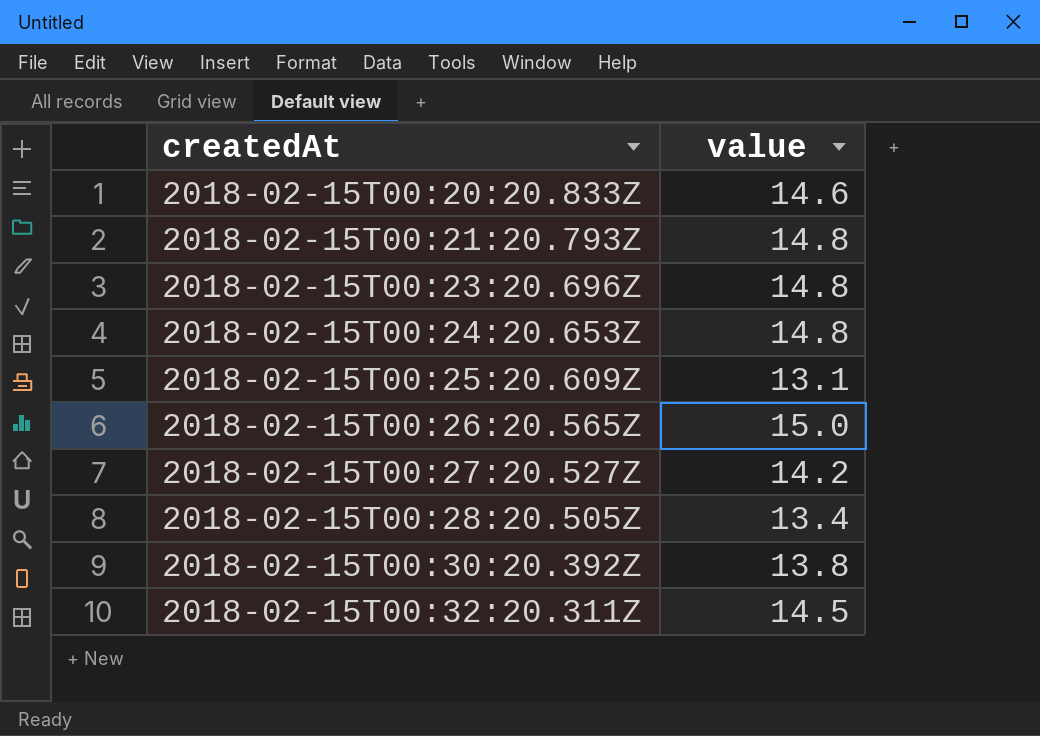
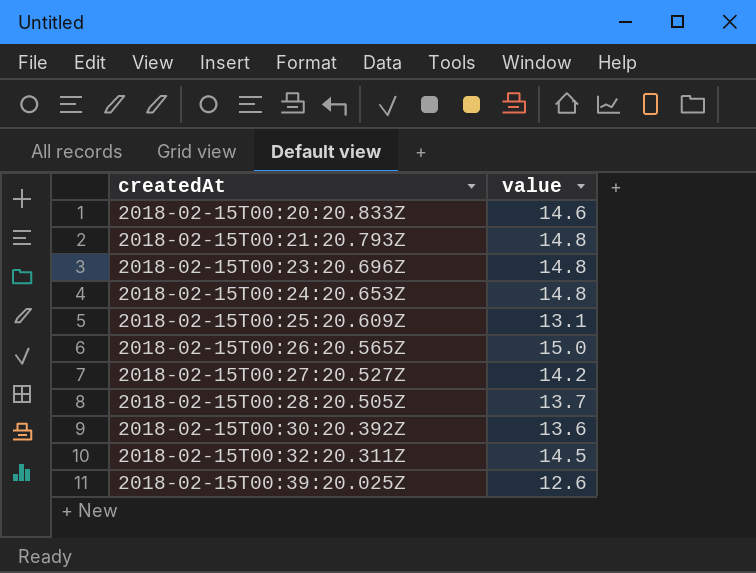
2018-02-15T00:28:20.505Z | value: 13.4 -> 13.7
2018-02-15T00:30:20.392Z | value: 13.8 -> 13.6
row 2018-02-15T00:39:20.025Z: none -> 12.6

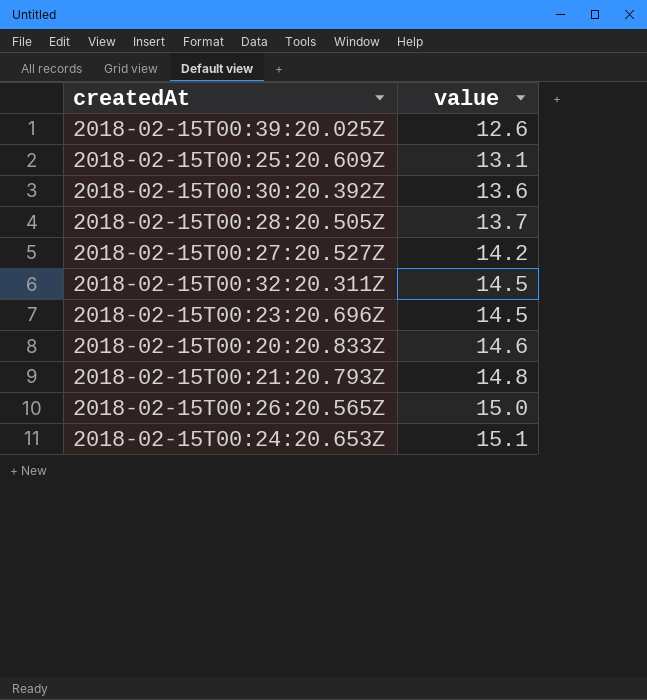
row order: createdAt ascending -> value ascending
2018-02-15T00:23:20.696Z | value: 14.8 -> 14.5
2018-02-15T00:24:20.653Z | value: 14.8 -> 15.1

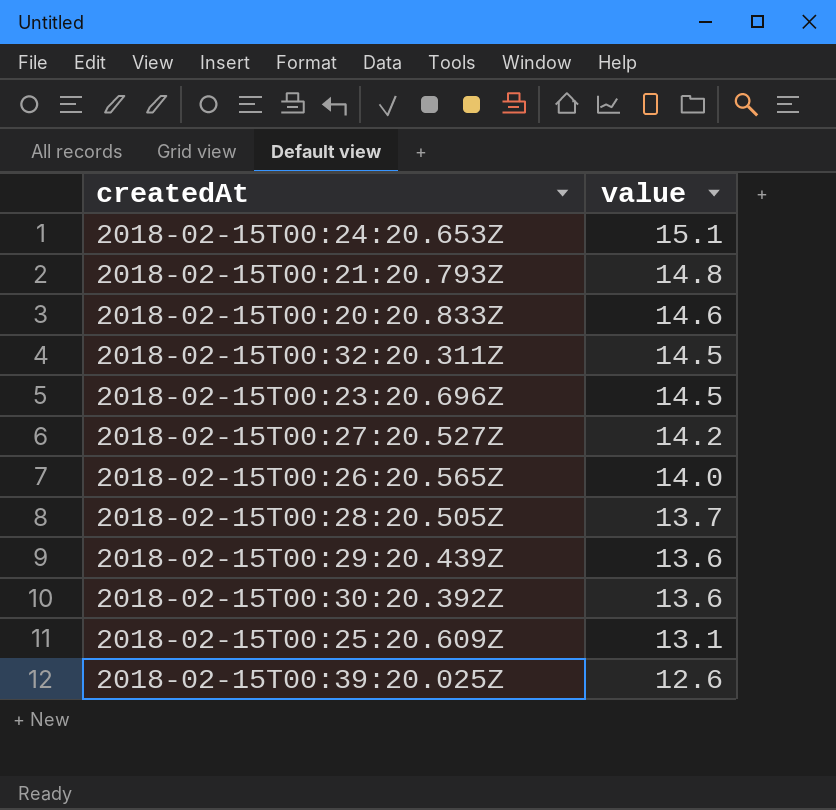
row order: value ascending -> value descending
2018-02-15T00:26:20.565Z | value: 15.0 -> 14.0
row 2018-02-15T00:29:20.439Z: none -> 13.6

